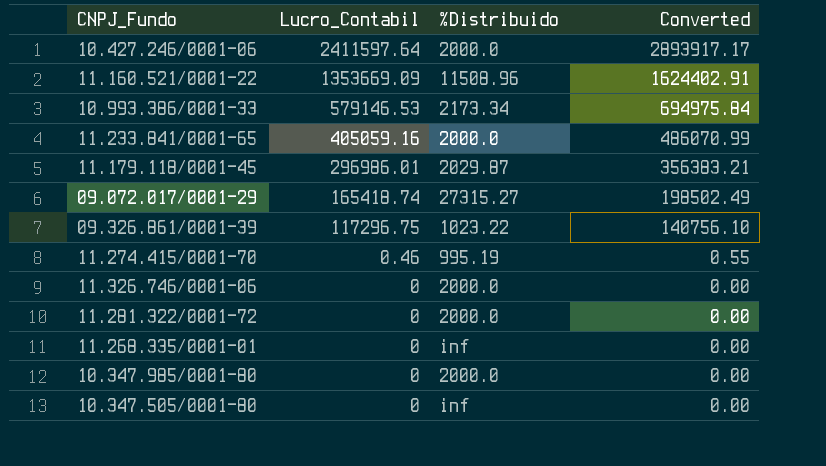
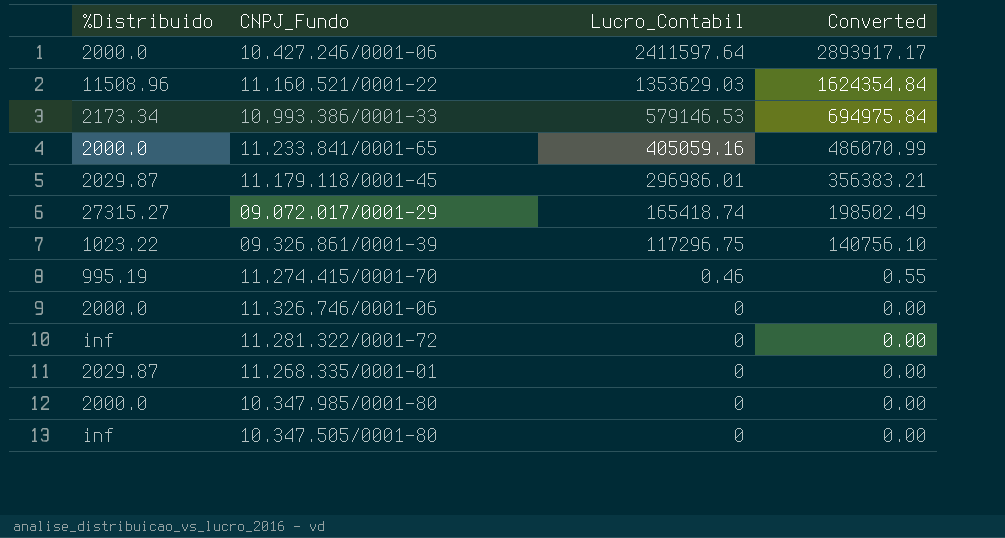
column %Distribuido | position: 3 -> 1
11.160.521/0001-22 | Lucro_Contabil: 1353669.09 -> 1353629.03
11.160.521/0001-22 | Converted: 1624402.91 -> 1624354.84
11.281.322/0001-72 | %Distribuido: 2000.0 -> inf
11.268.335/0001-01 | %Distribuido: inf -> 2029.87

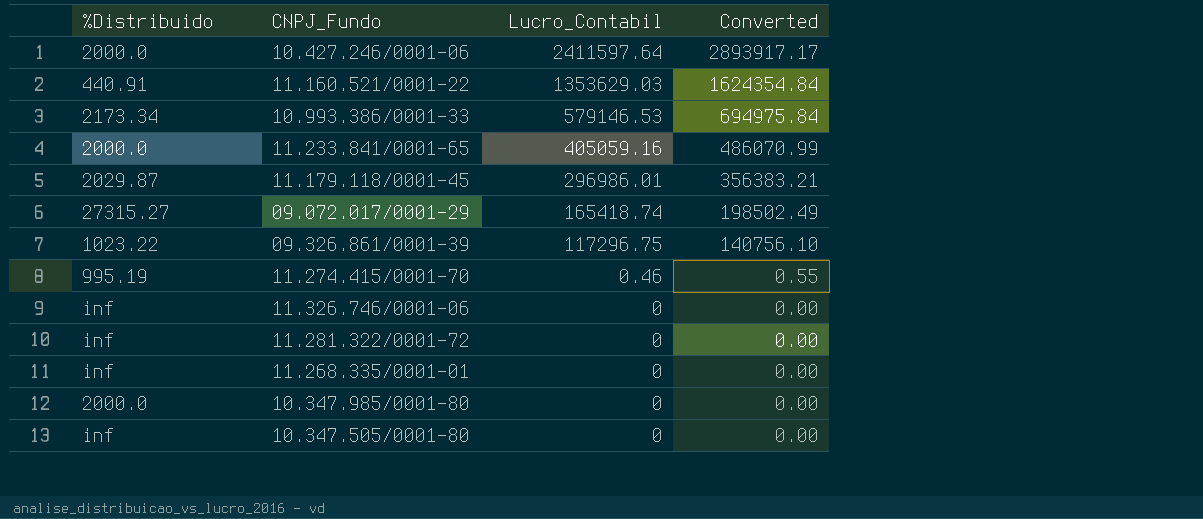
11.160.521/0001-22 | %Distribuido: 11508.96 -> 440.91
11.326.746/0001-06 | %Distribuido: 2000.0 -> inf
11.268.335/0001-01 | %Distribuido: 2029.87 -> inf

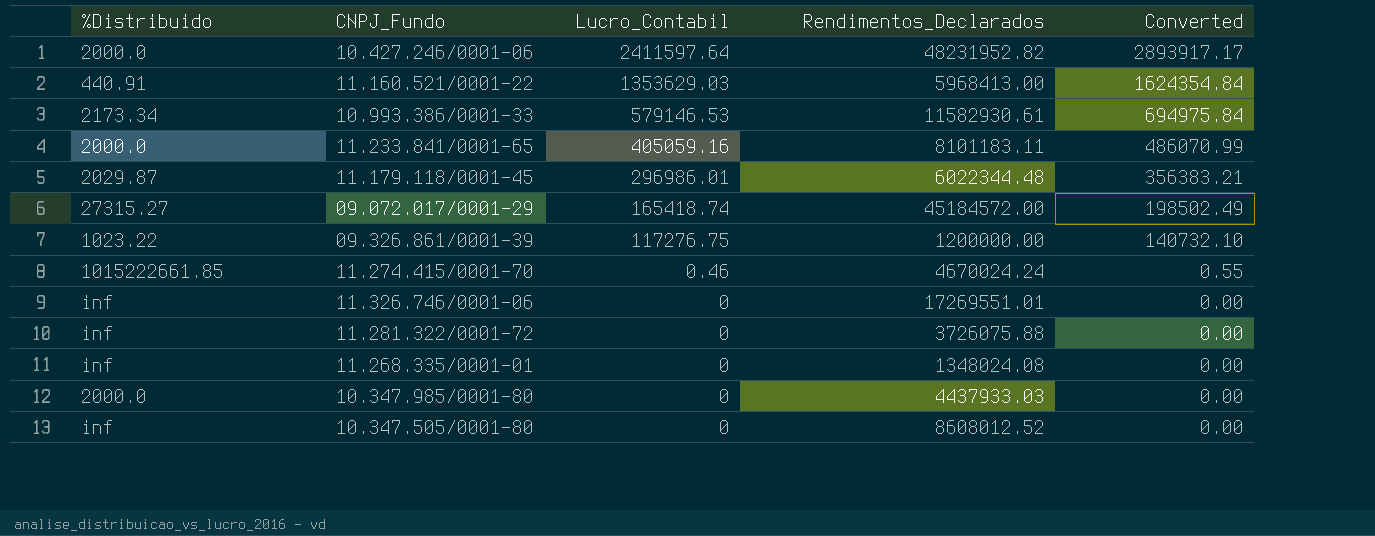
column Rendimentos_Declarados | position: none -> 4
09.326.861/0001-39 | Lucro_Contabil: 117296.75 -> 117276.75
09.326.861/0001-39 | Converted: 140756.10 -> 140732.10
11.274.415/0001-70 | %Distribuido: 995.19 -> 1015222661.85

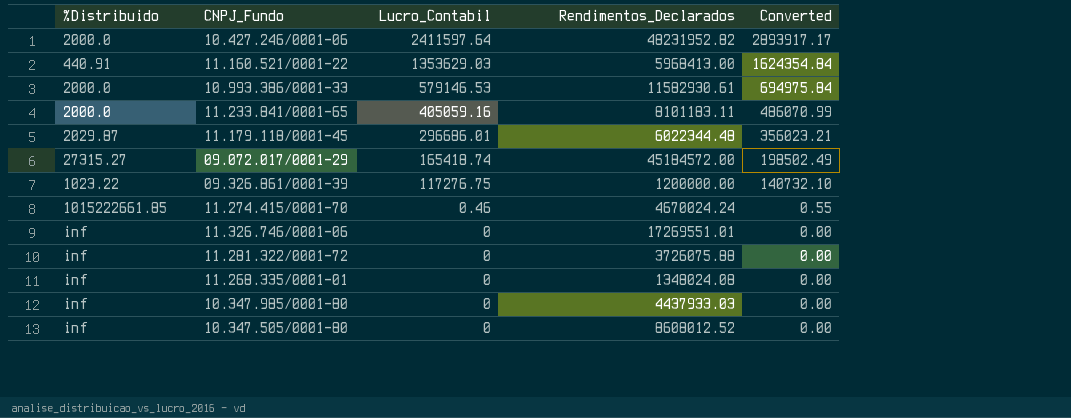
10.993.386/0001-33 | %Distribuido: 2173.34 -> 2000.0
11.179.118/0001-45 | Lucro_Contabil: 296986.01 -> 296686.01
11.179.118/0001-45 | Converted: 356383.21 -> 356023.21
10.347.985/0001-80 | %Distribuido: 2000.0 -> inf

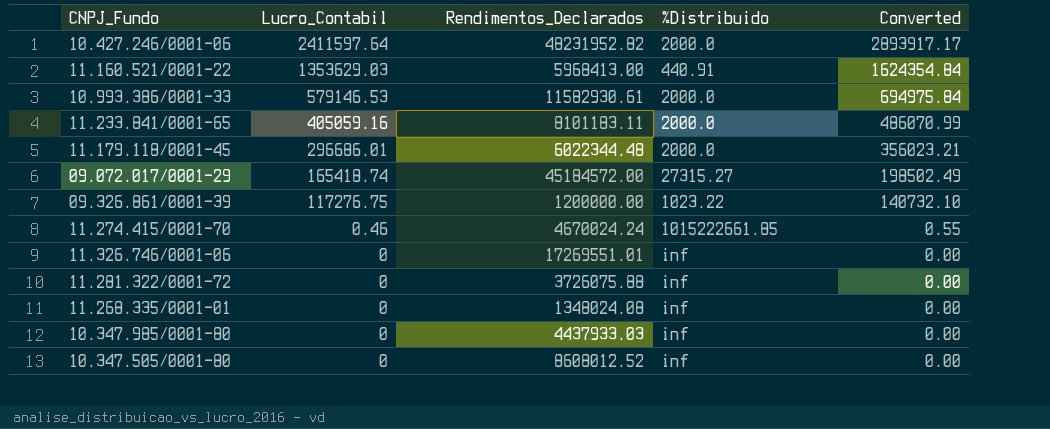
column %Distribuido | position: 1 -> 4
11.179.118/0001-45 | %Distribuido: 2029.87 -> 2000.0

